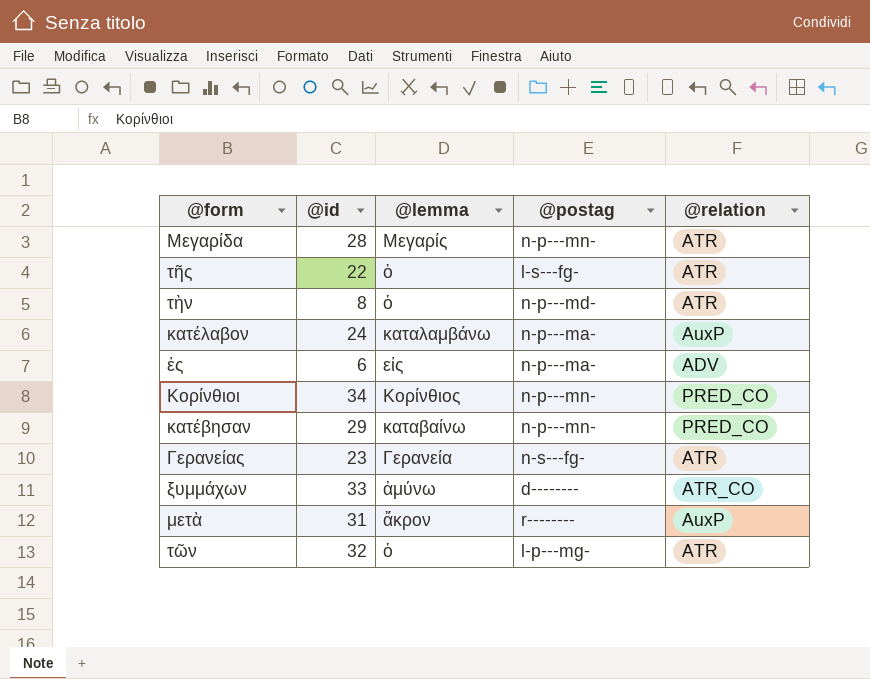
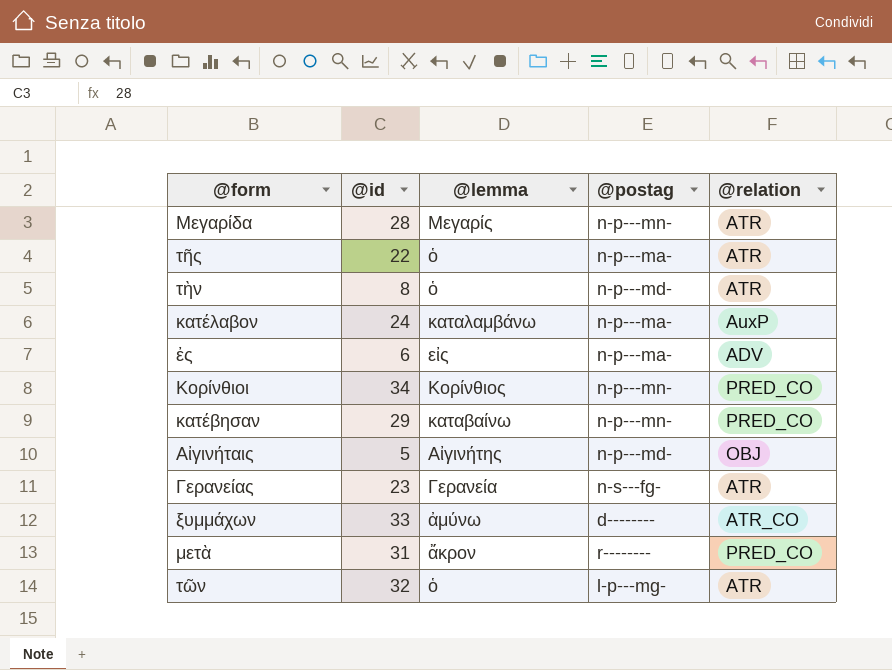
τῆς | @postag: l-s---fg- -> n-p---ma-
row Αἰγινήταις: none -> 5 | Αἰγινήτης | n-p---md- | OBJ
μετὰ | @relation: AuxP -> PRED_CO

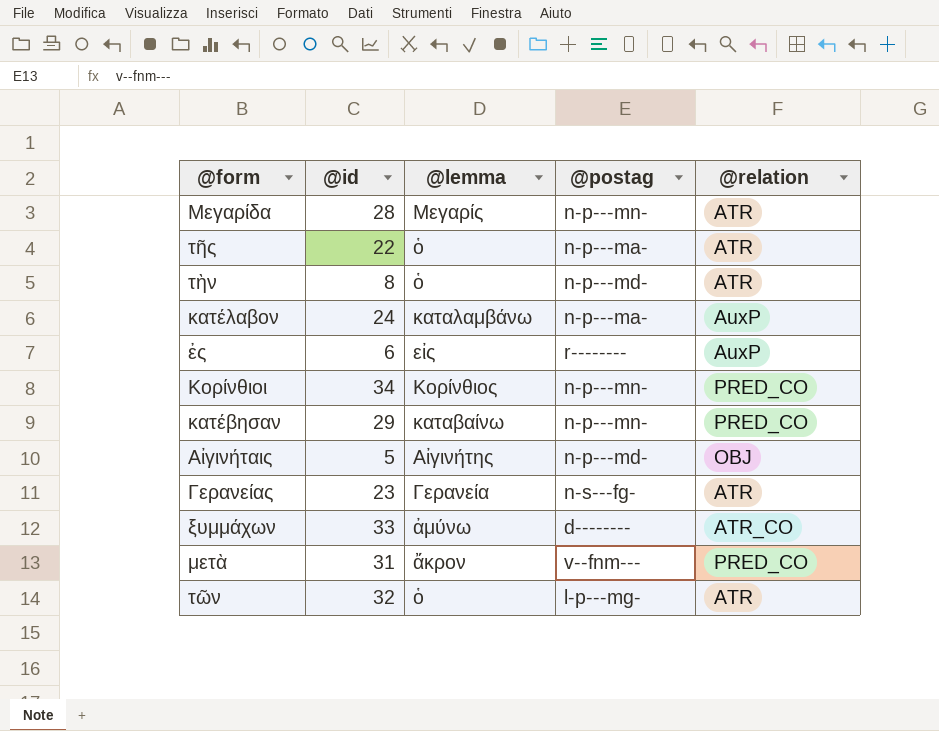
ἐς | @postag: n-p---ma- -> r--------
ἐς | @relation: ADV -> AuxP
μετὰ | @postag: r-------- -> v--fnm---

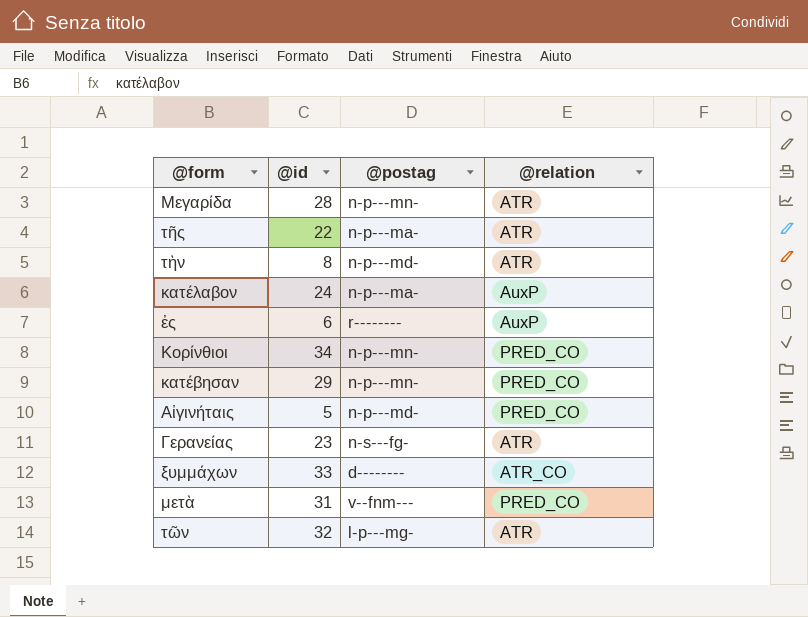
column @lemma | position: 3 -> none
Αἰγινήταις | @relation: OBJ -> PRED_CO

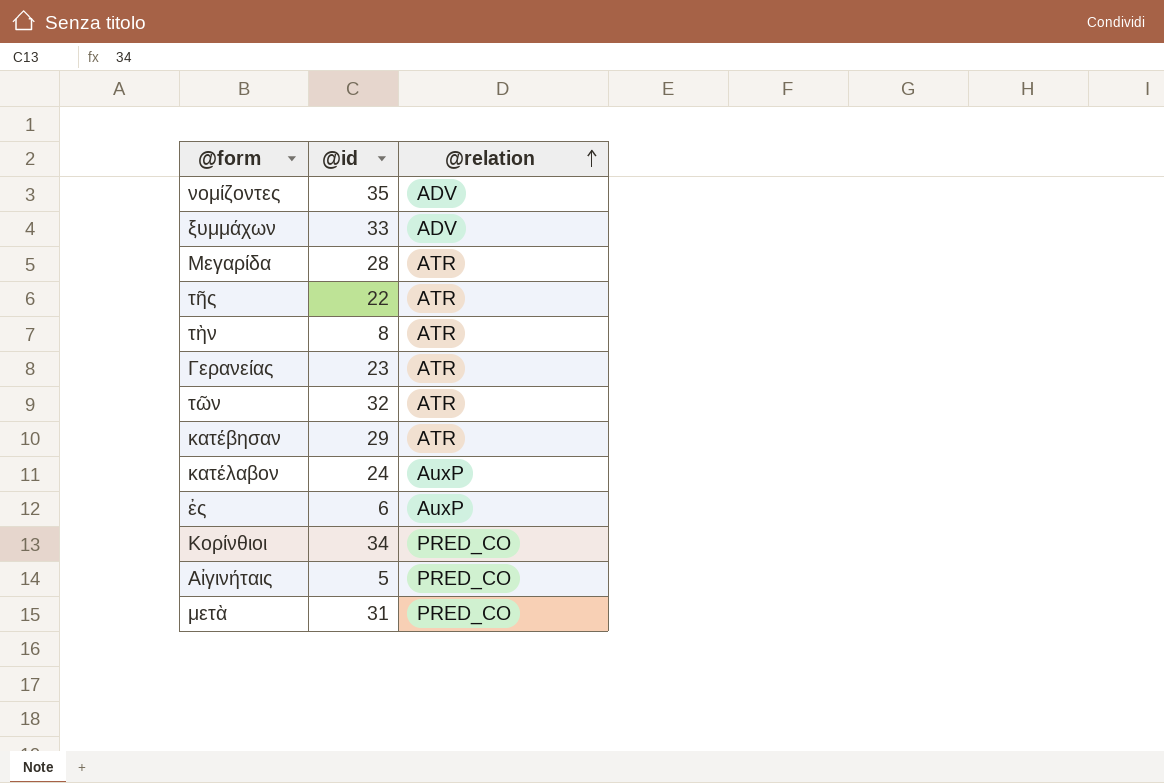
row order: none -> @relation ascending
column @postag | position: 3 -> none
row νομίζοντες: none -> 35 | ADV
ξυμμάχων | @relation: ATR_CO -> ADV
κατέβησαν | @relation: PRED_CO -> ATR

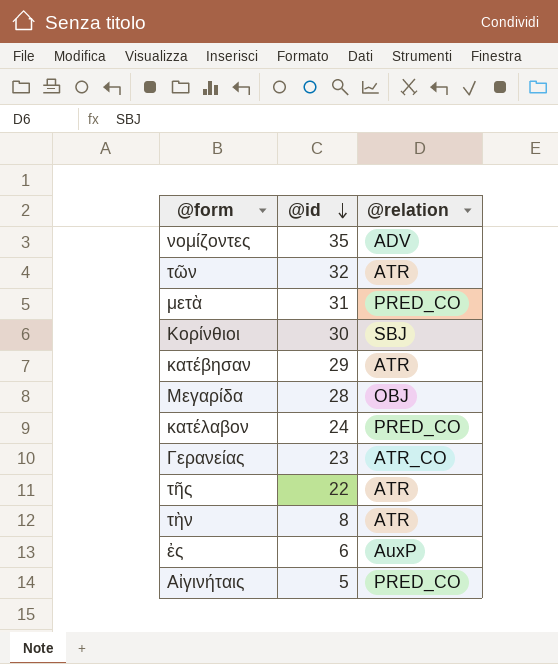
row order: @relation ascending -> @id descending
row ξυμμάχων: 33 | ADV -> none
Κορίνθιοι | @id: 34 -> 30
Κορίνθιοι | @relation: PRED_CO -> SBJ
Μεγαρίδα | @relation: ATR -> OBJ
κατέλαβον | @relation: AuxP -> PRED_CO
Γερανείας | @relation: ATR -> ATR_CO

